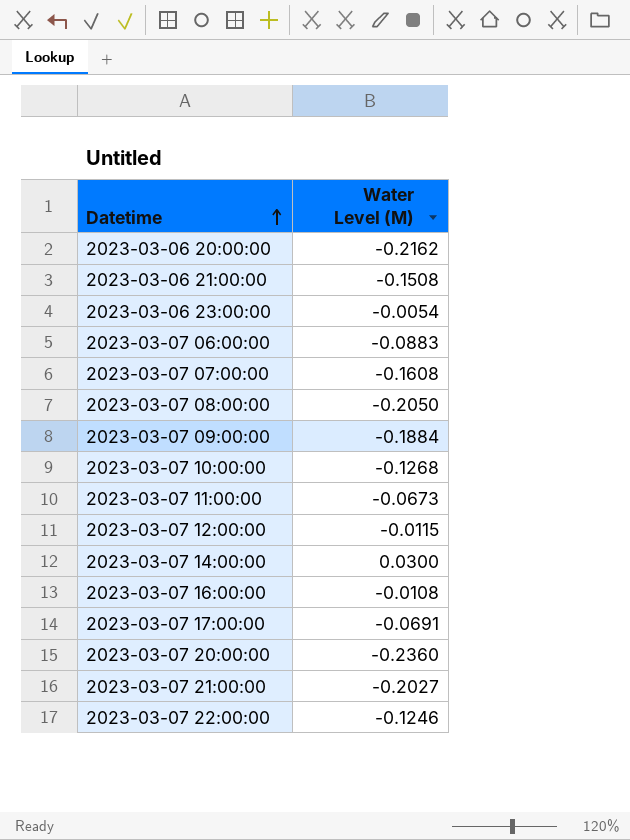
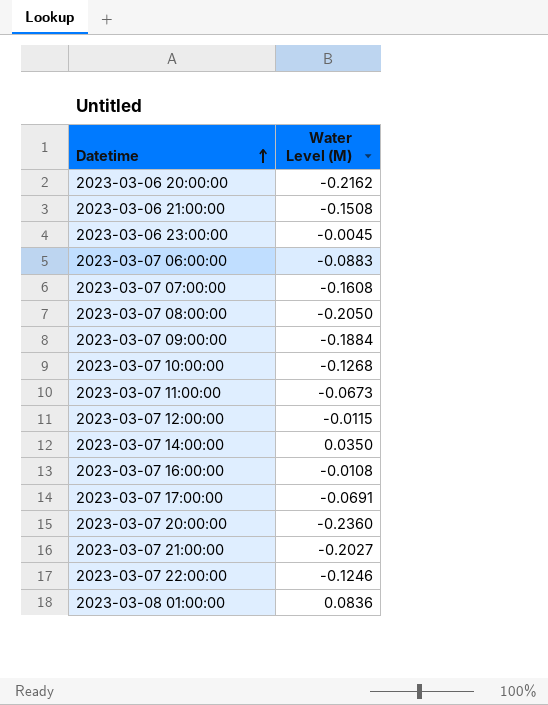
2023-03-06 23:00:00 | Water Level (M): -0.0054 -> -0.0045
2023-03-07 14:00:00 | Water Level (M): 0.0300 -> 0.0350
row 2023-03-08 01:00:00: none -> 0.0836

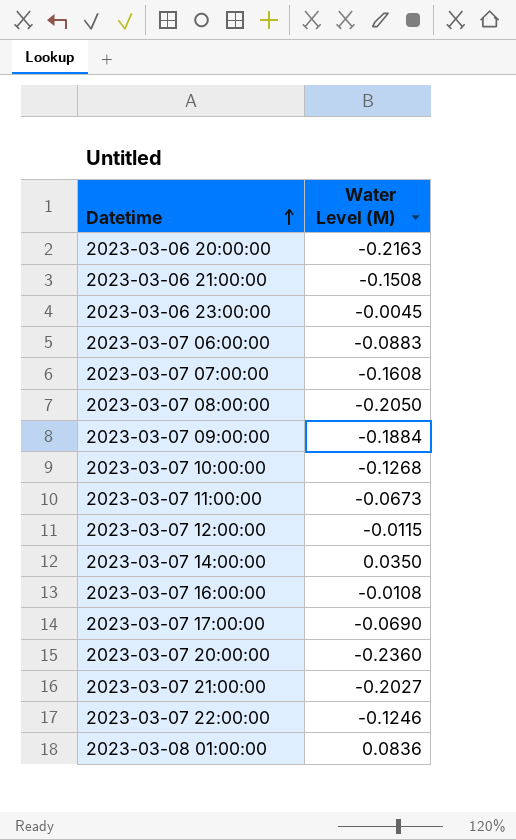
2023-03-06 20:00:00 | Water Level (M): -0.2162 -> -0.2163
2023-03-07 17:00:00 | Water Level (M): -0.0691 -> -0.0690

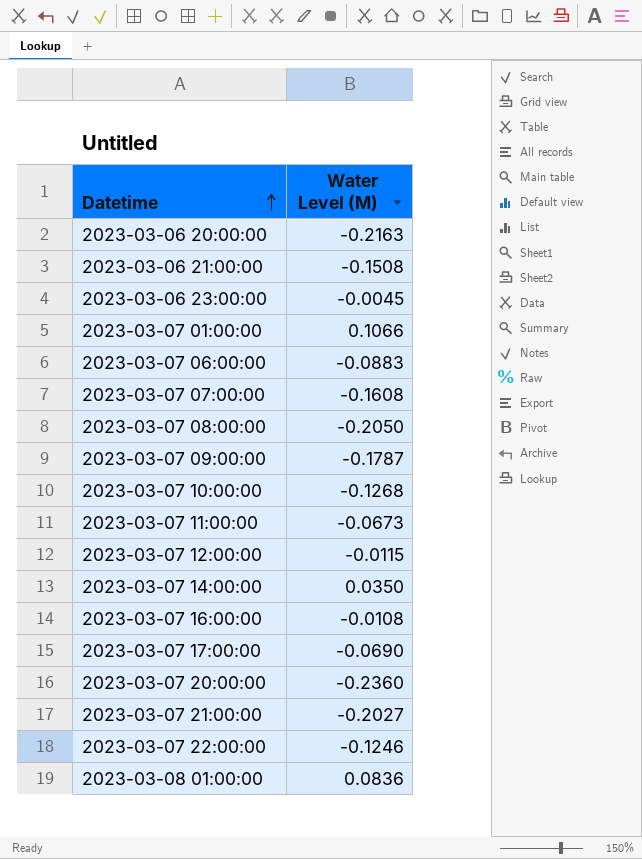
row 2023-03-07 01:00:00: none -> 0.1066
2023-03-07 09:00:00 | Water Level (M): -0.1884 -> -0.1787

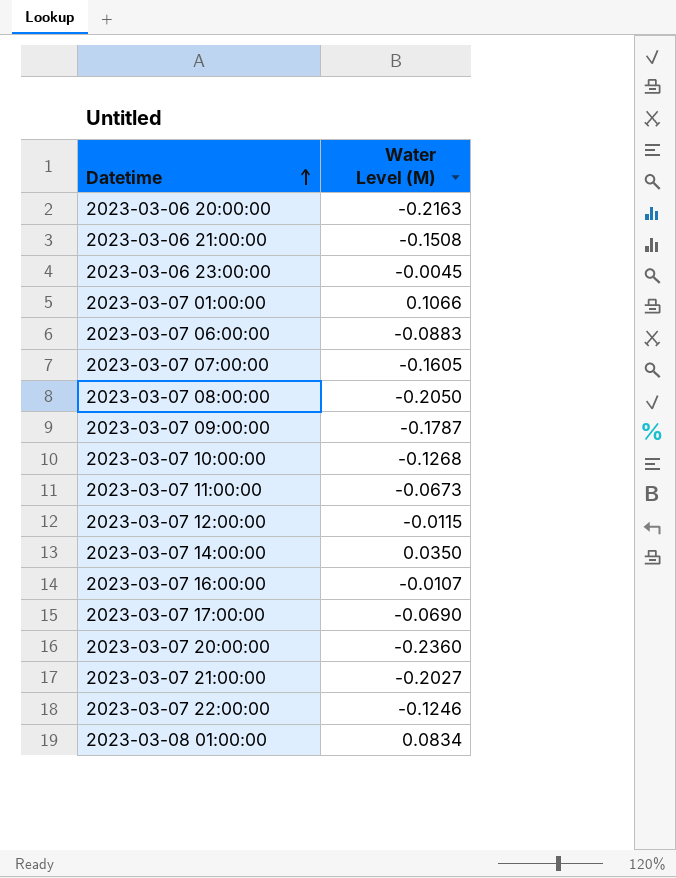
2023-03-07 07:00:00 | Water Level (M): -0.1608 -> -0.1605
2023-03-07 16:00:00 | Water Level (M): -0.0108 -> -0.0107
2023-03-08 01:00:00 | Water Level (M): 0.0836 -> 0.0834

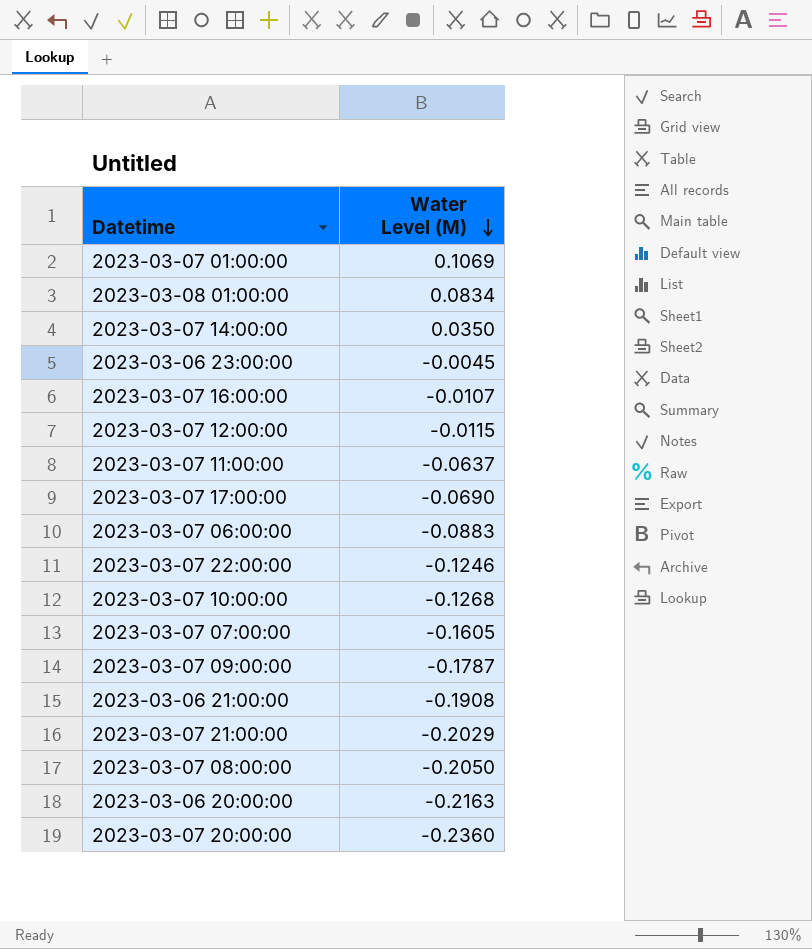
row order: Datetime ascending -> Water Level (M) descending
2023-03-07 01:00:00 | Water Level (M): 0.1066 -> 0.1069
2023-03-07 11:00:00 | Water Level (M): -0.0673 -> -0.0637
2023-03-06 21:00:00 | Water Level (M): -0.1508 -> -0.1908
2023-03-07 21:00:00 | Water Level (M): -0.2027 -> -0.2029

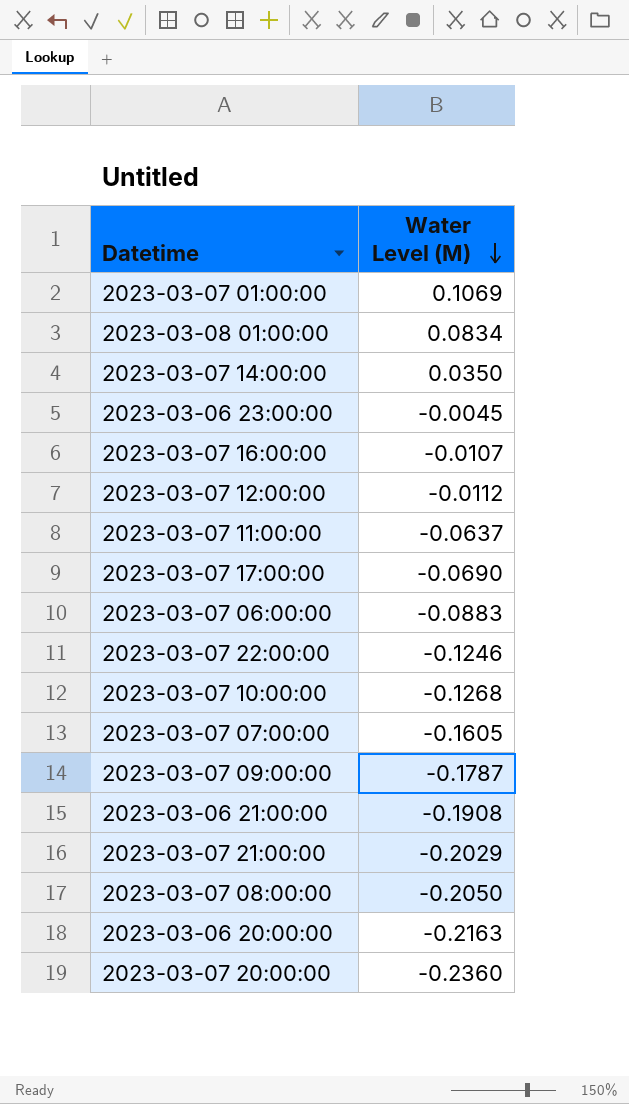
2023-03-07 12:00:00 | Water Level (M): -0.0115 -> -0.0112

